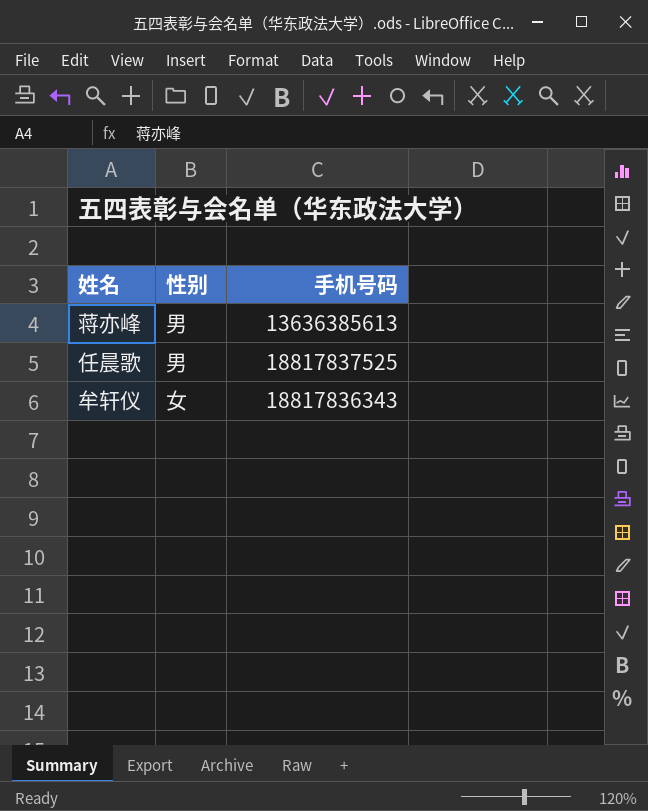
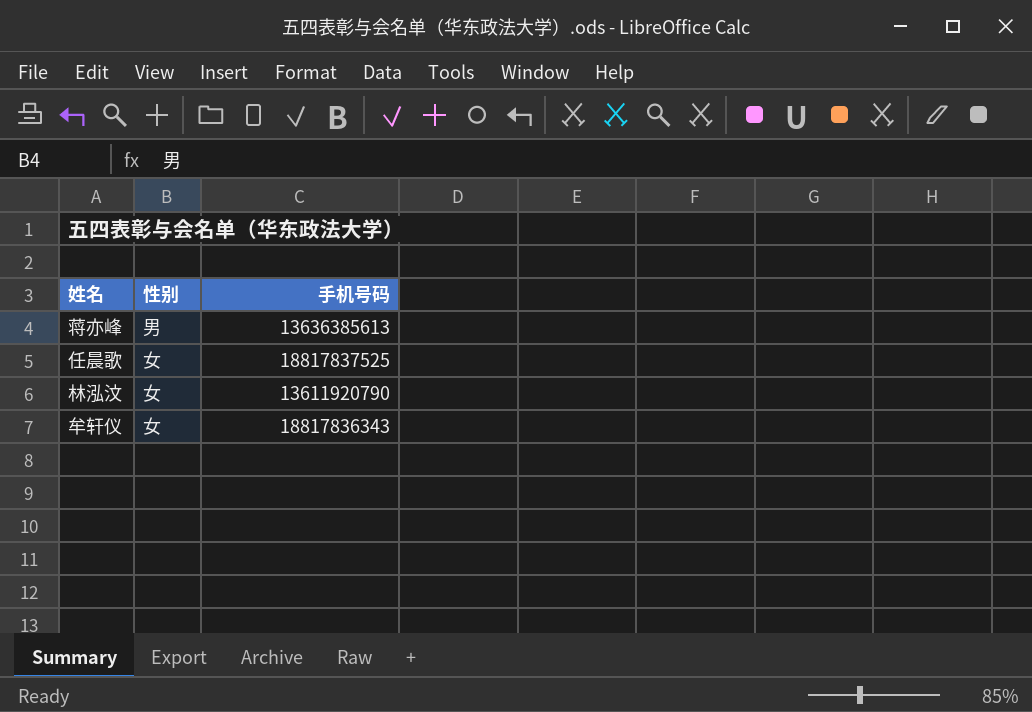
任晨歌 | 性别: 男 -> 女
row 林泓汶: none -> 女 | 13611920790

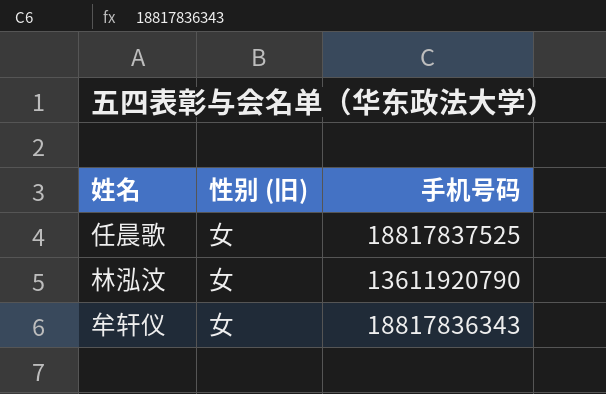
column name: 性别 -> 性别 (旧)
row 蒋亦峰: 男 | 13636385613 -> none

